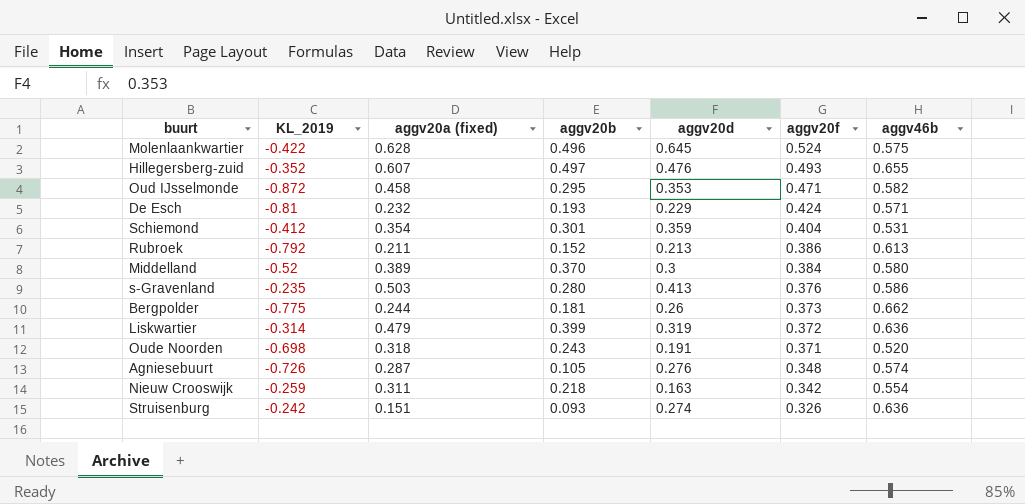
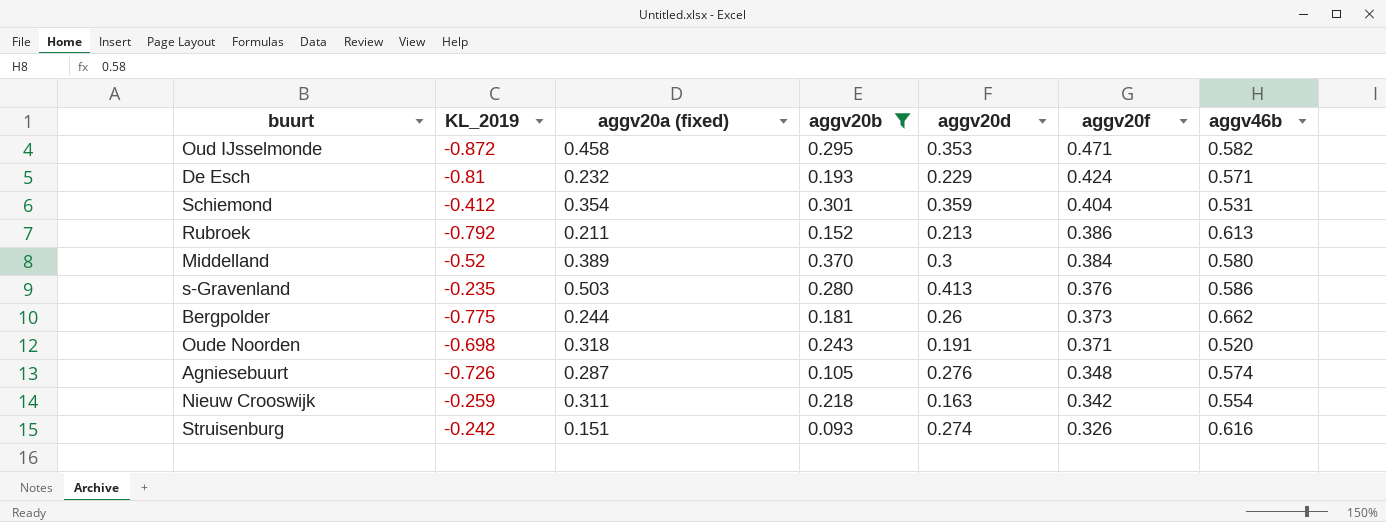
filter: none -> aggv20b <= 0.370
Struisenburg | aggv46b: 0.636 -> 0.616

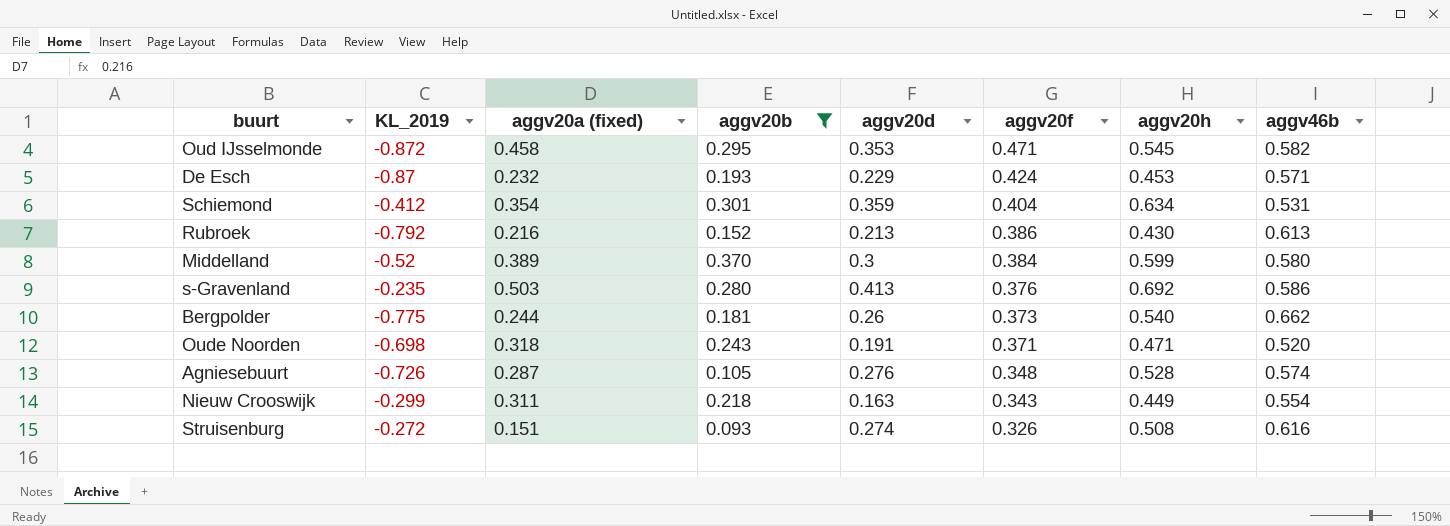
column aggv20h | position: none -> 7
De Esch | KL_2019: -0.81 -> -0.87
Rubroek | aggv20a (fixed): 0.211 -> 0.216
Nieuw Crooswijk | KL_2019: -0.259 -> -0.299
Nieuw Crooswijk | aggv20f: 0.342 -> 0.343
Struisenburg | KL_2019: -0.242 -> -0.272

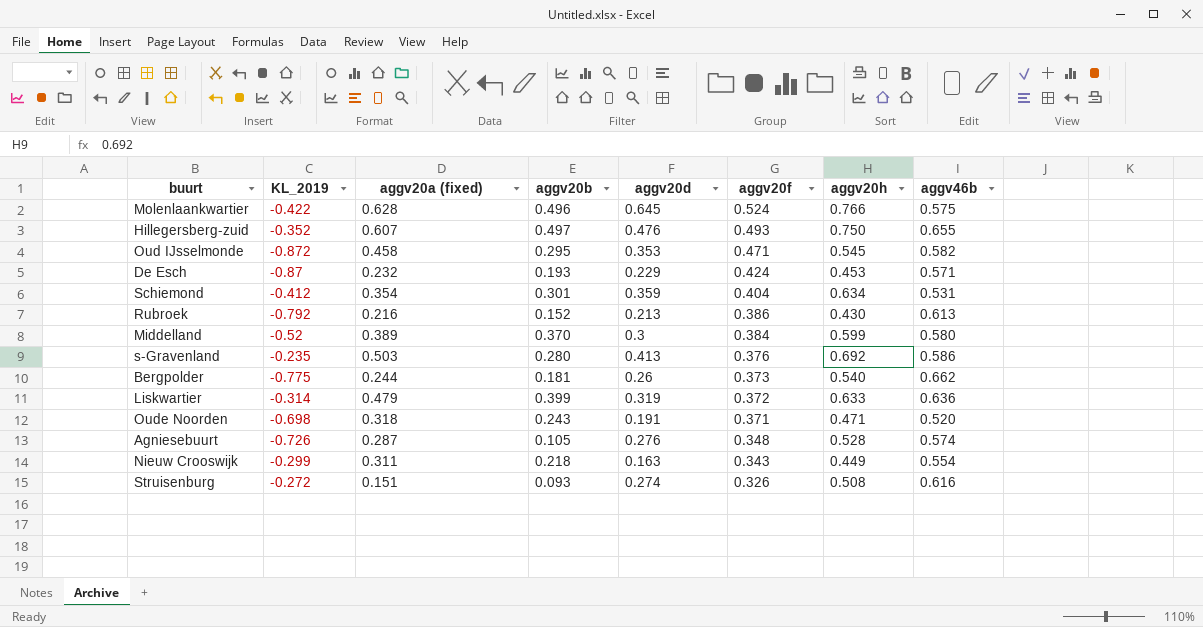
filter: aggv20b <= 0.370 -> none

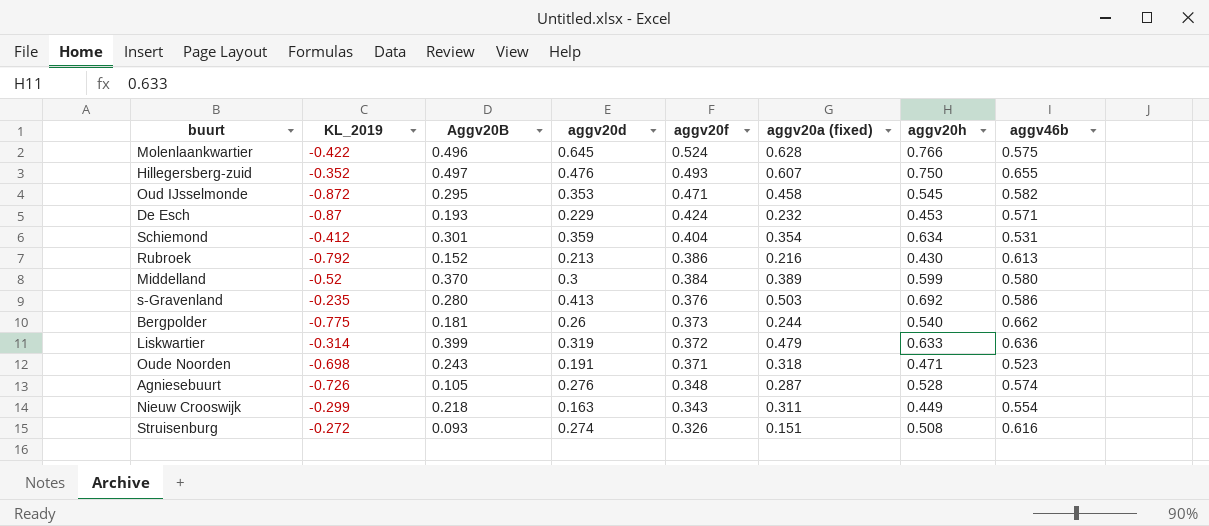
column name: aggv20b -> Aggv20B
column aggv20a (fixed) | position: 3 -> 6
Oude Noorden | aggv46b: 0.520 -> 0.523

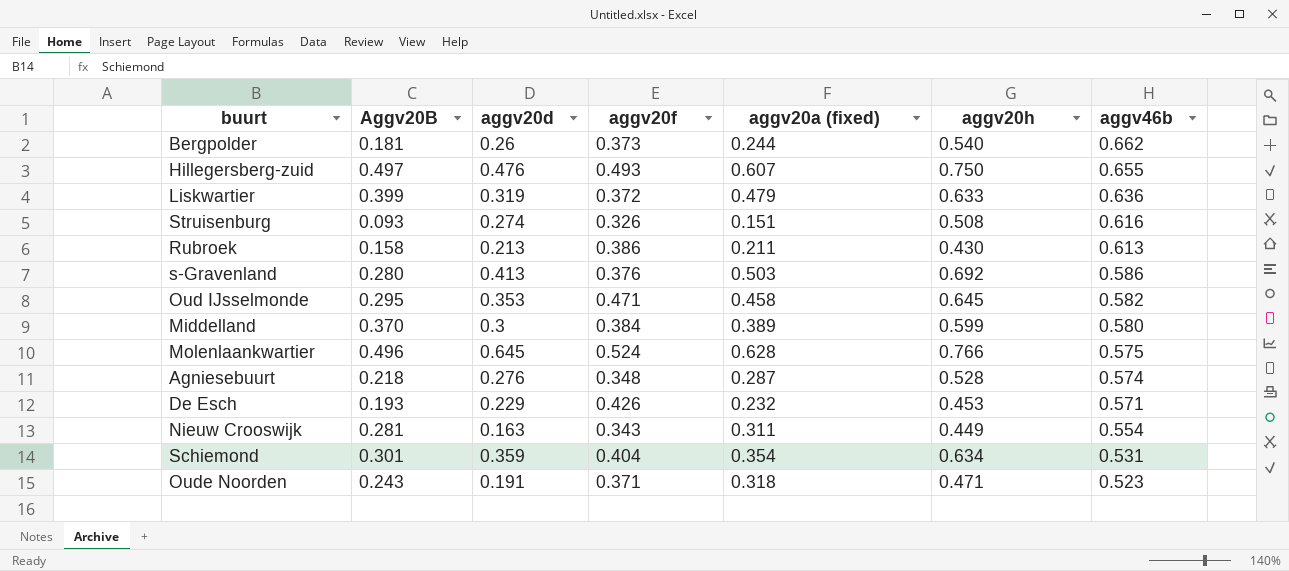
row order: aggv20f descending -> aggv46b descending
column KL_2019 | position: 2 -> none
Rubroek | Aggv20B: 0.152 -> 0.158
Rubroek | aggv20a (fixed): 0.216 -> 0.211
Oud IJsselmonde | aggv20h: 0.545 -> 0.645
Agniesebuurt | Aggv20B: 0.105 -> 0.218
De Esch | aggv20f: 0.424 -> 0.426
Nieuw Crooswijk | Aggv20B: 0.218 -> 0.281

